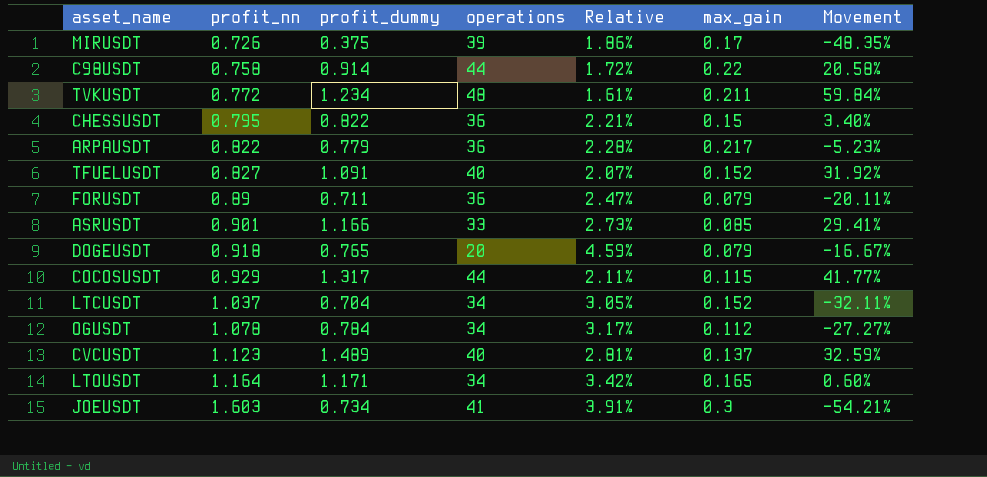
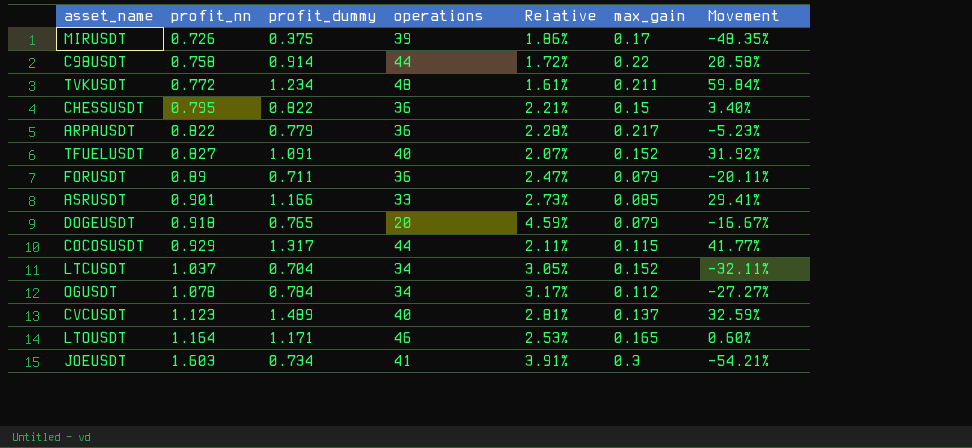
LTOUSDT | operations: 34 -> 46
LTOUSDT | Relative: 3.42% -> 2.53%

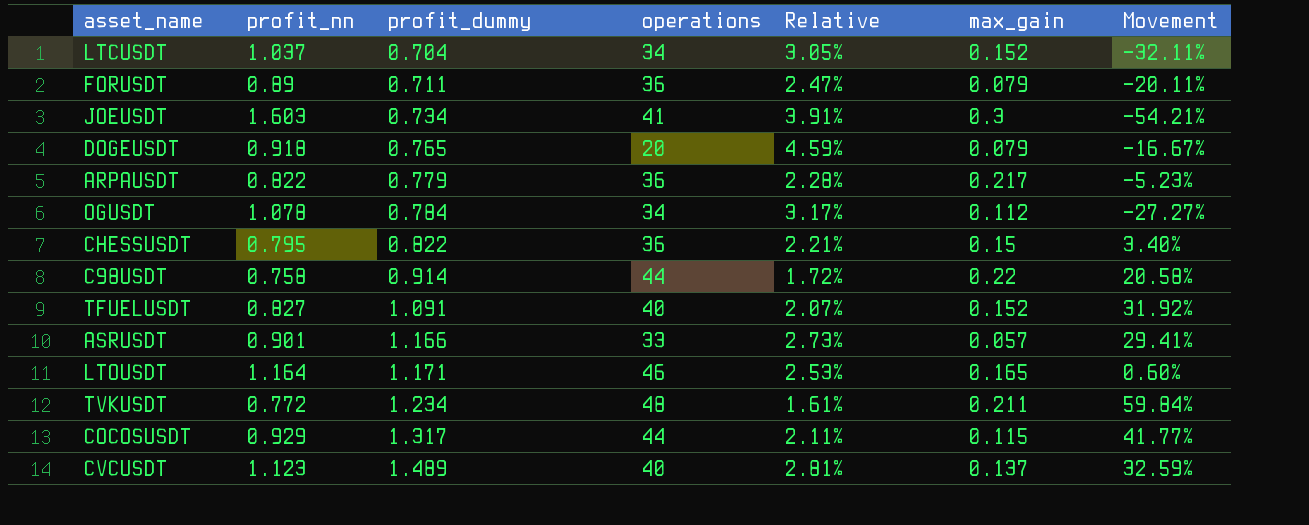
row order: profit_nn ascending -> profit_dummy ascending
row MIRUSDT: 0.726 | 0.375 | 39 | 1.86% | 0.17 | -48.35% -> none
ASRUSDT | max_gain: 0.085 -> 0.057

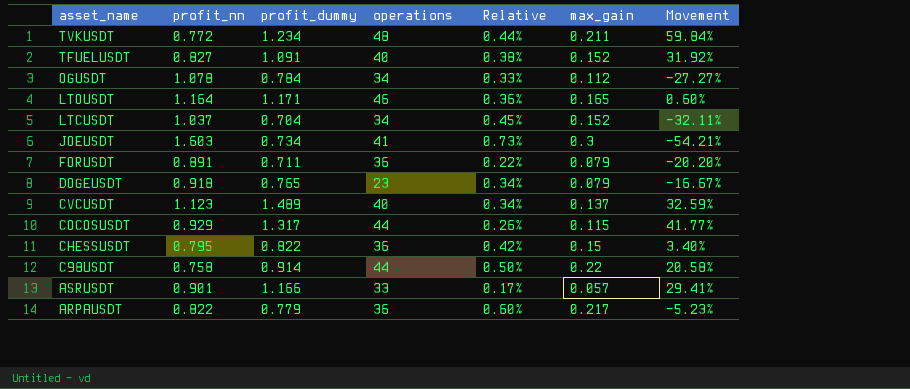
row order: profit_dummy ascending -> asset_name descending
column Relative | formula: [profit_nn] / [operations] -> [max_gain] / [operations]
FORUSDT | profit_nn: 0.89 -> 0.891
FORUSDT | Movement: -20.11% -> -20.20%
DOGEUSDT | operations: 20 -> 23

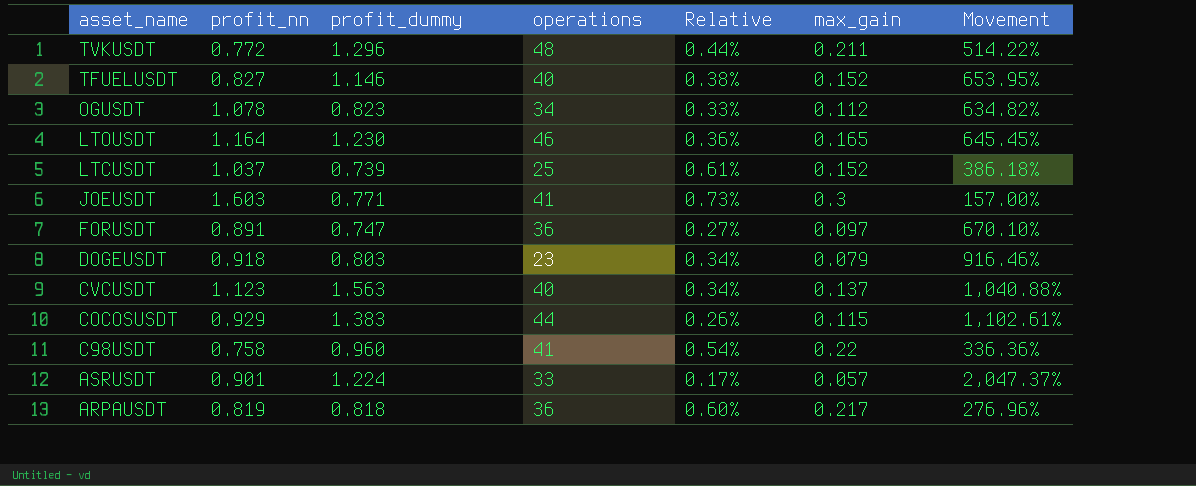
column Movement | formula: ([profit_dummy] - [profit_nn]) / [profit_nn] -> ([profit_dummy] - [max_gain]) / [max_gain]
row CHESSUSDT: 0.795 | 0.822 | 36 | 0.42% | 0.15 | 3.40% -> none
TVKUSDT | profit_dummy: 1.234 -> 1.296
TFUELUSDT | profit_dummy: 1.091 -> 1.146
OGUSDT | profit_dummy: 0.784 -> 0.823
LTOUSDT | profit_dummy: 1.171 -> 1.230
LTCUSDT | profit_dummy: 0.704 -> 0.739
LTCUSDT | operations: 34 -> 25
LTCUSDT | Relative: 0.45% -> 0.61%
JOEUSDT | profit_dummy: 0.734 -> 0.771
FORUSDT | profit_dummy: 0.711 -> 0.747
FORUSDT | Relative: 0.22% -> 0.27%
FORUSDT | max_gain: 0.079 -> 0.097
DOGEUSDT | profit_dummy: 0.765 -> 0.803
CVCUSDT | profit_dummy: 1.489 -> 1.563
COCOSUSDT | profit_dummy: 1.317 -> 1.383
C98USDT | profit_dummy: 0.914 -> 0.960
C98USDT | operations: 44 -> 41
C98USDT | Relative: 0.50% -> 0.54%
ASRUSDT | profit_dummy: 1.166 -> 1.224
ARPAUSDT | profit_nn: 0.822 -> 0.819
ARPAUSDT | profit_dummy: 0.779 -> 0.818

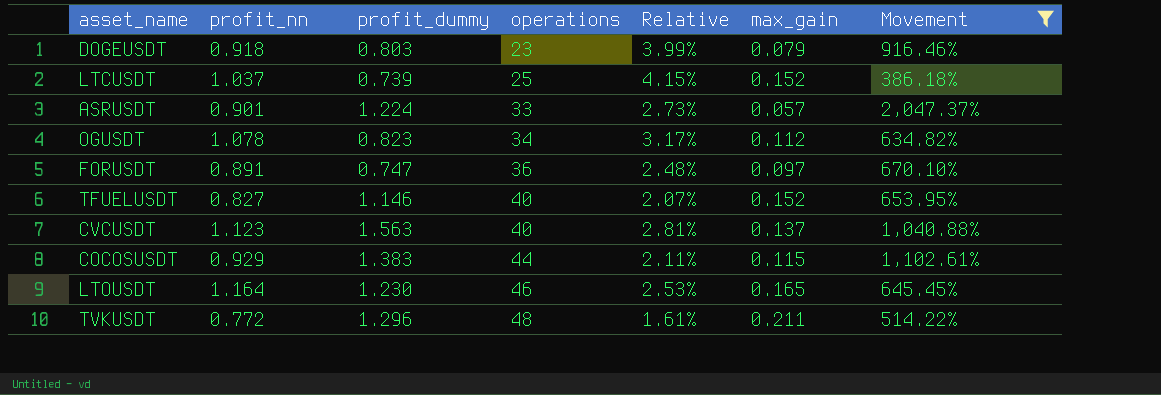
filter: none -> Movement >= 386.18%
row order: asset_name descending -> operations ascending
column Relative | formula: [max_gain] / [operations] -> [profit_nn] / [operations]

